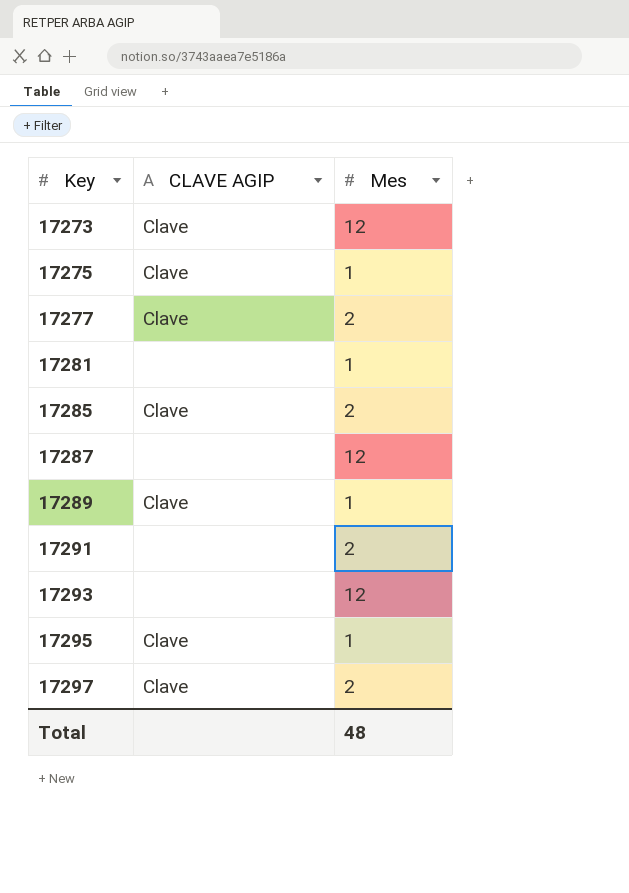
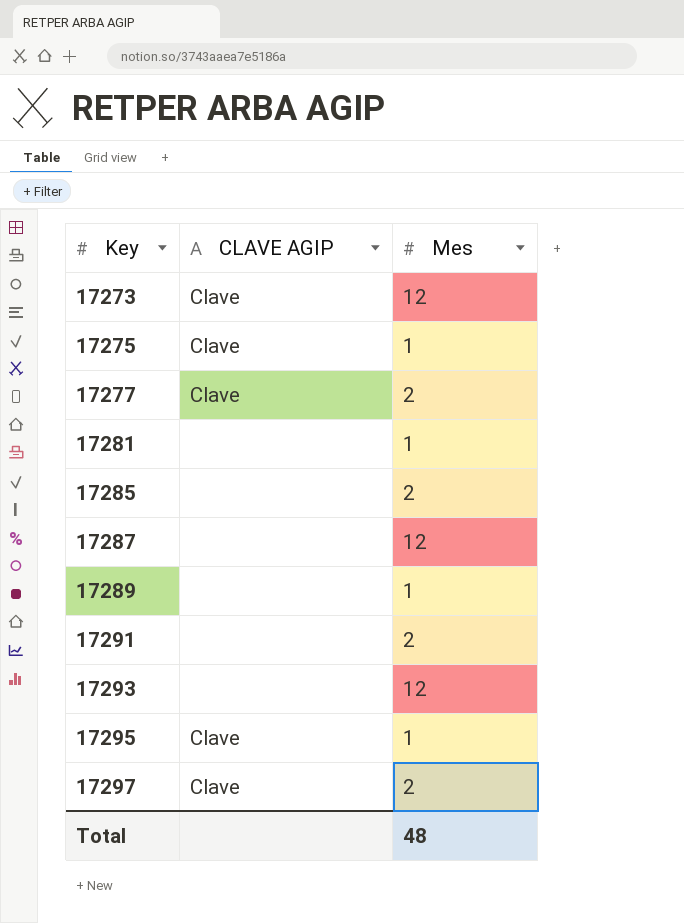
17285 | CLAVE AGIP: Clave -> none
17289 | CLAVE AGIP: Clave -> none

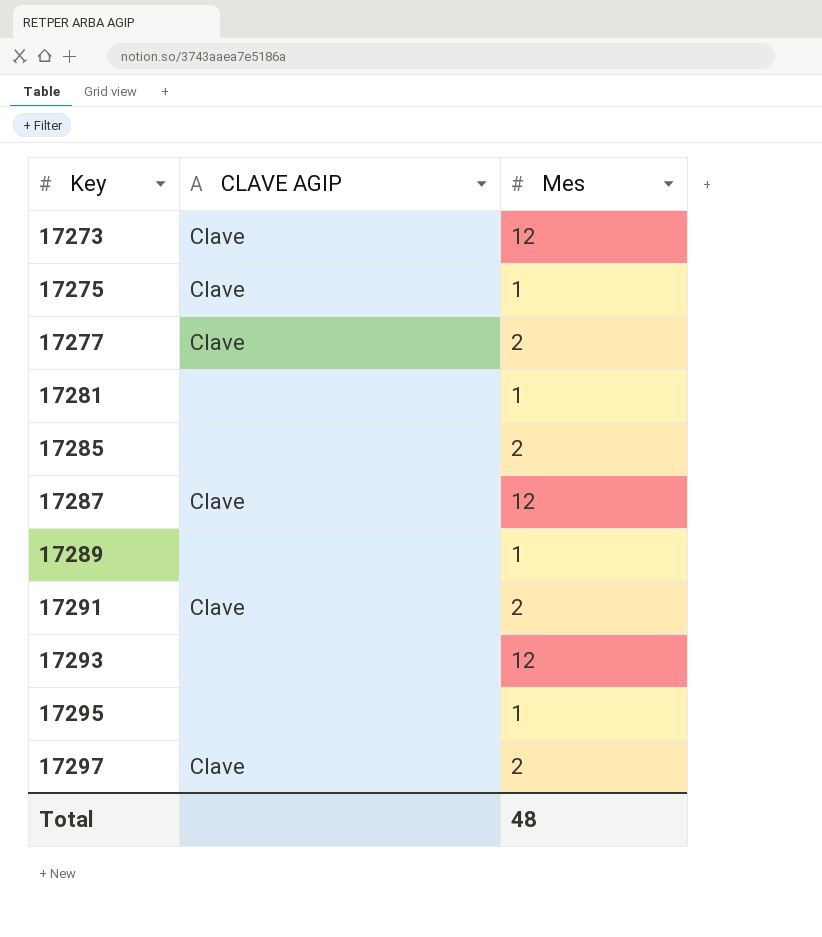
17287 | CLAVE AGIP: none -> Clave
17291 | CLAVE AGIP: none -> Clave
17295 | CLAVE AGIP: Clave -> none

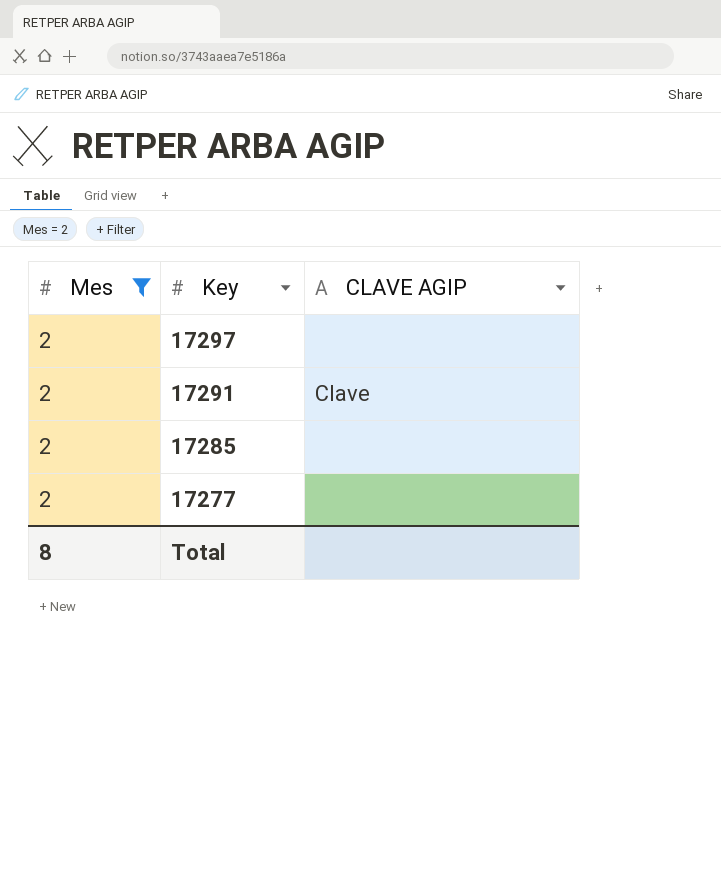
filter: none -> Mes = 2
row order: Key ascending -> Key descending
column Mes | position: 3 -> 1
17297 | CLAVE AGIP: Clave -> none
17277 | CLAVE AGIP: Clave -> none
Total | Mes: 48 -> 8

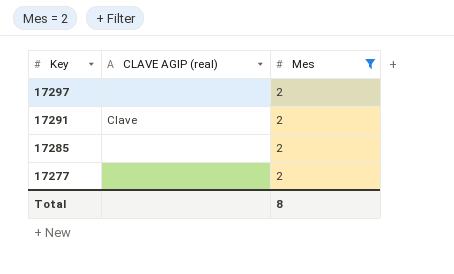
column name: CLAVE AGIP -> CLAVE AGIP (real)
column Mes | position: 1 -> 3

